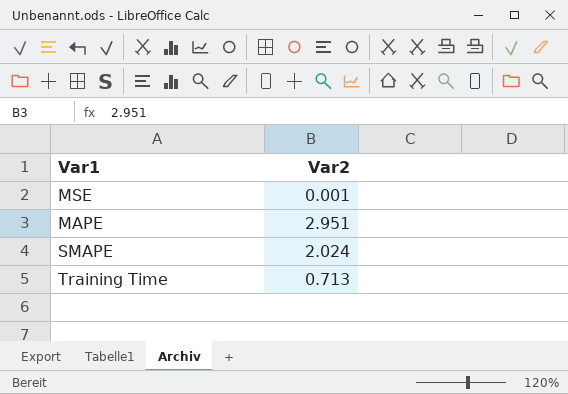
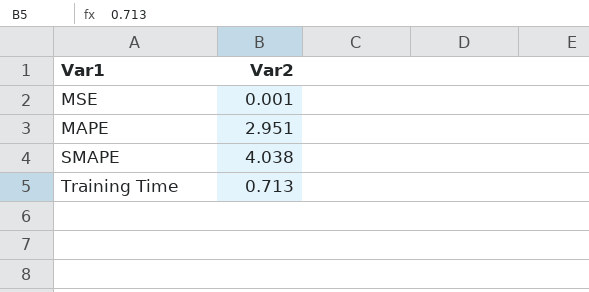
SMAPE | Var2: 2.024 -> 4.038

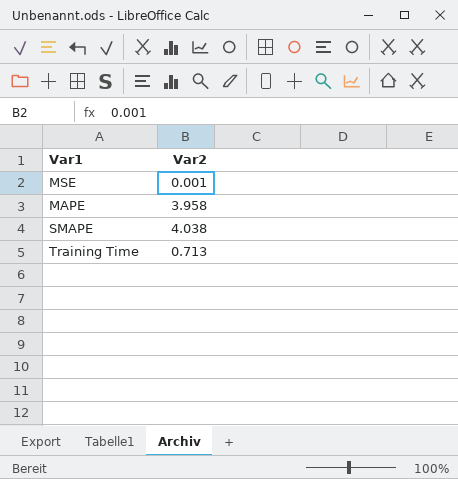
MAPE | Var2: 2.951 -> 3.958

